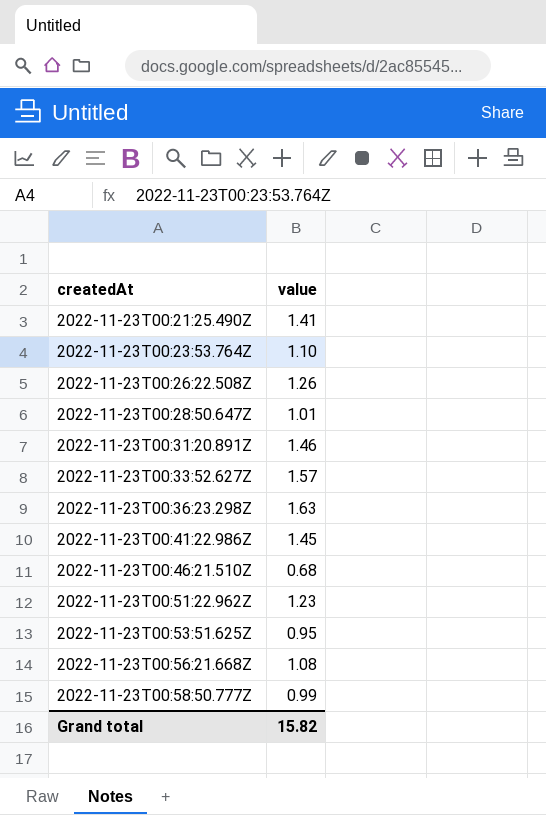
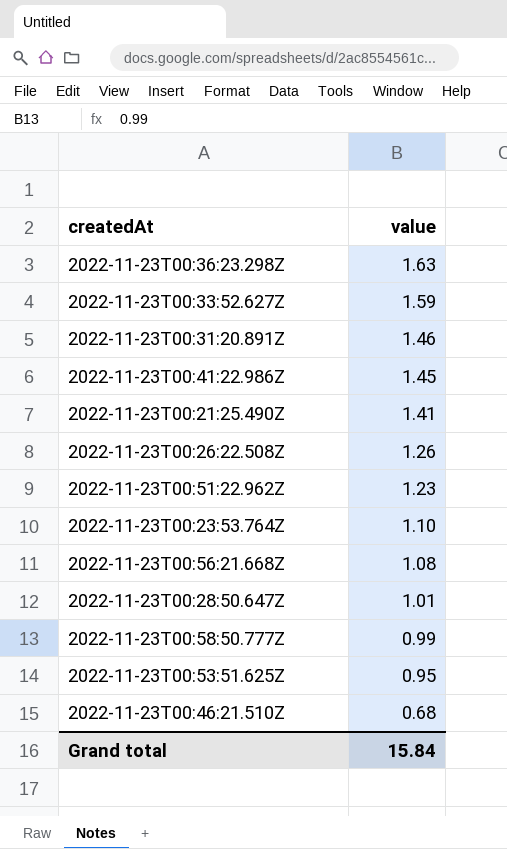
row order: createdAt ascending -> value descending
2022-11-23T00:33:52.627Z | value: 1.57 -> 1.59
Grand total | value: 15.82 -> 15.84

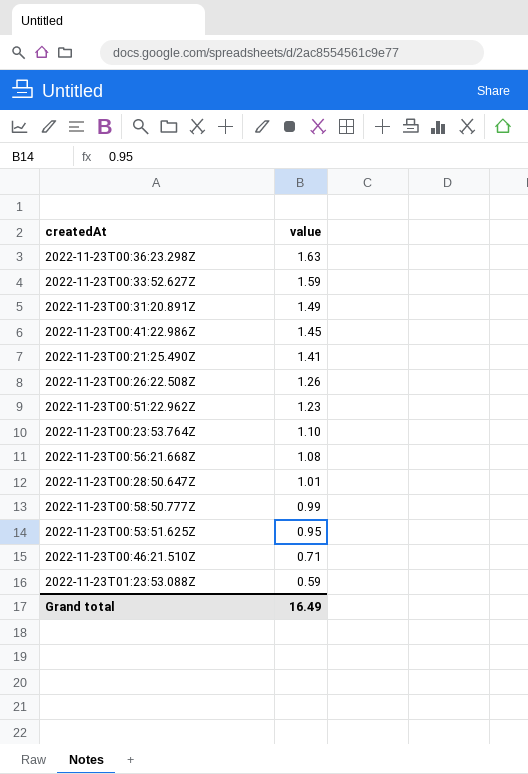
2022-11-23T00:31:20.891Z | value: 1.46 -> 1.49
2022-11-23T00:46:21.510Z | value: 0.68 -> 0.71
row 2022-11-23T01:23:53.088Z: none -> 0.59
Grand total | value: 15.84 -> 16.49

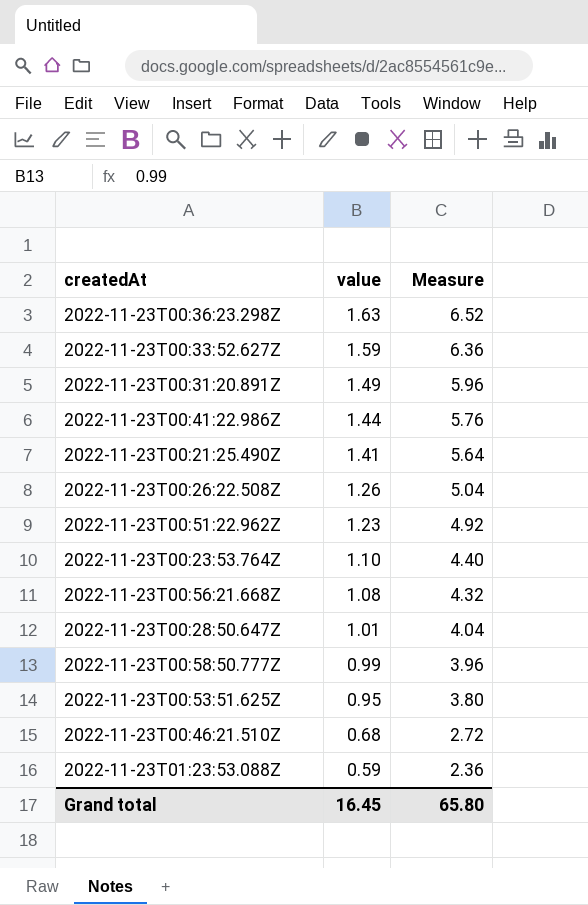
column Measure | formula: none -> [value] * 4
2022-11-23T00:41:22.986Z | value: 1.45 -> 1.44
2022-11-23T00:46:21.510Z | value: 0.71 -> 0.68
Grand total | value: 16.49 -> 16.45

